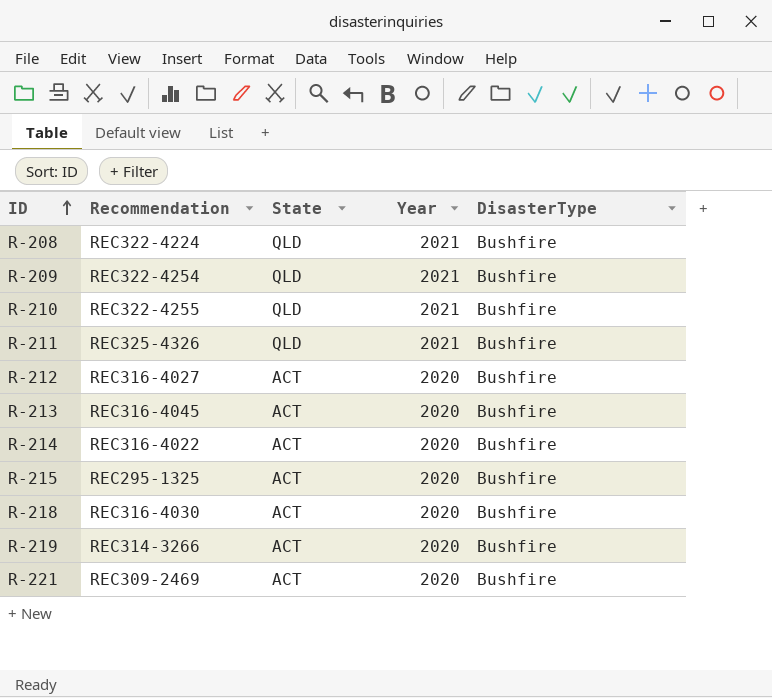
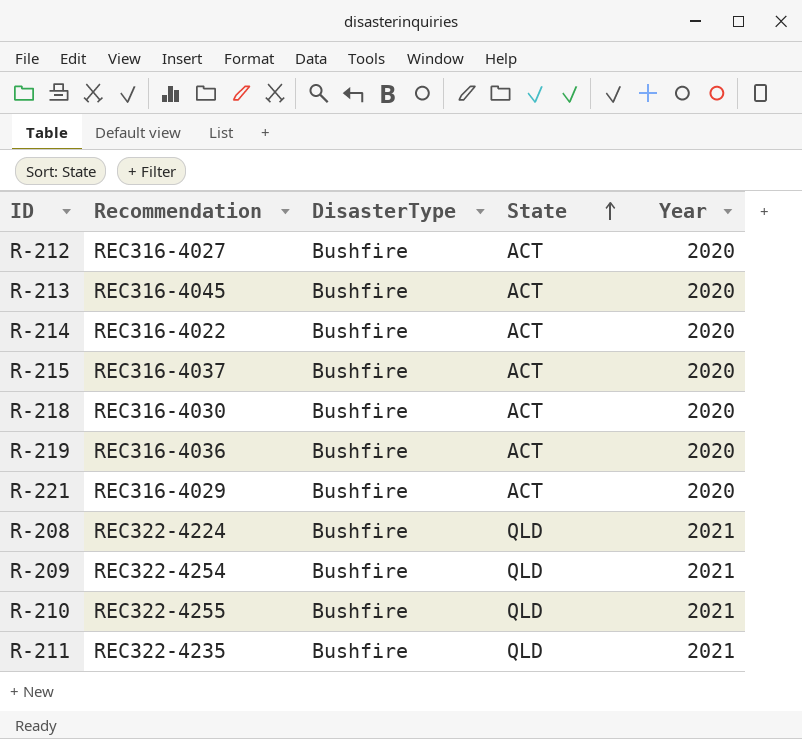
row order: ID ascending -> State ascending
column DisasterType | position: 5 -> 3
R-215 | Recommendation: REC295-1325 -> REC316-4037
R-219 | Recommendation: REC314-3266 -> REC316-4036
R-221 | Recommendation: REC309-2469 -> REC316-4029
R-211 | Recommendation: REC325-4326 -> REC322-4235

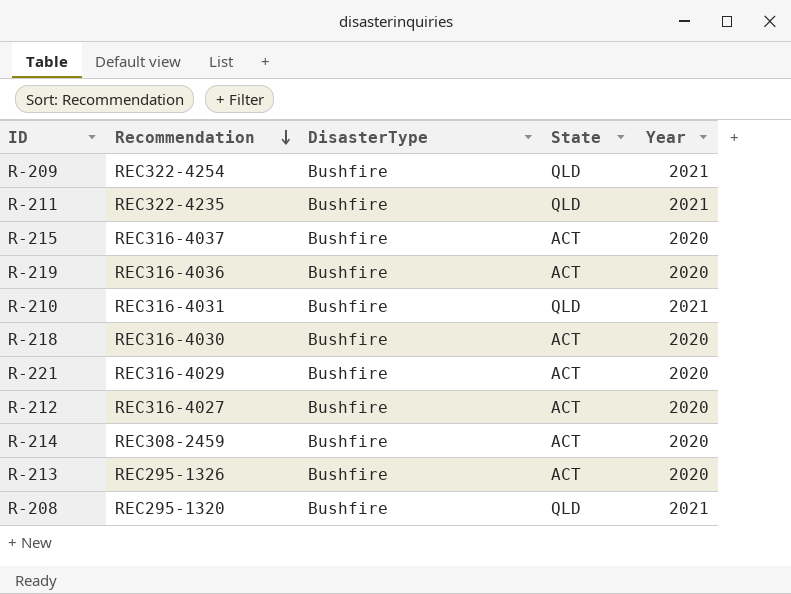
row order: State ascending -> Recommendation descending
R-210 | Recommendation: REC322-4255 -> REC316-4031
R-214 | Recommendation: REC316-4022 -> REC308-2459
R-213 | Recommendation: REC316-4045 -> REC295-1326
R-208 | Recommendation: REC322-4224 -> REC295-1320

